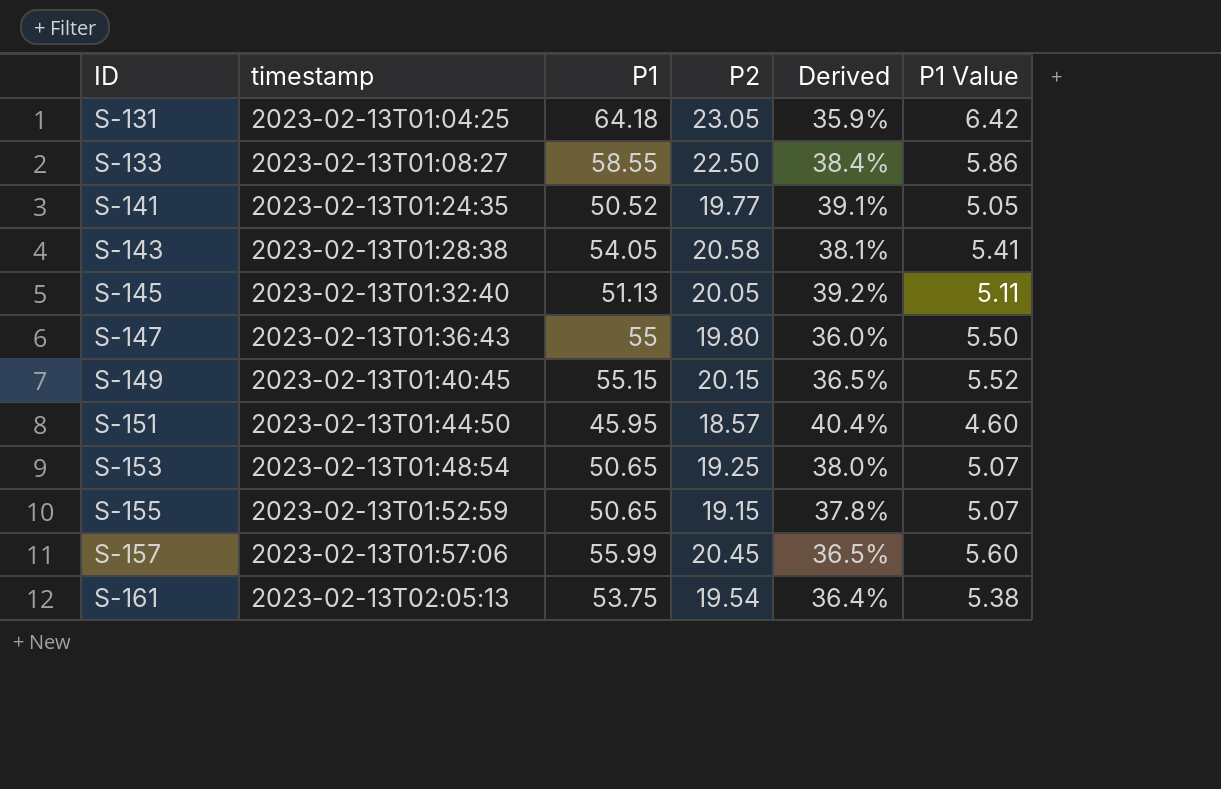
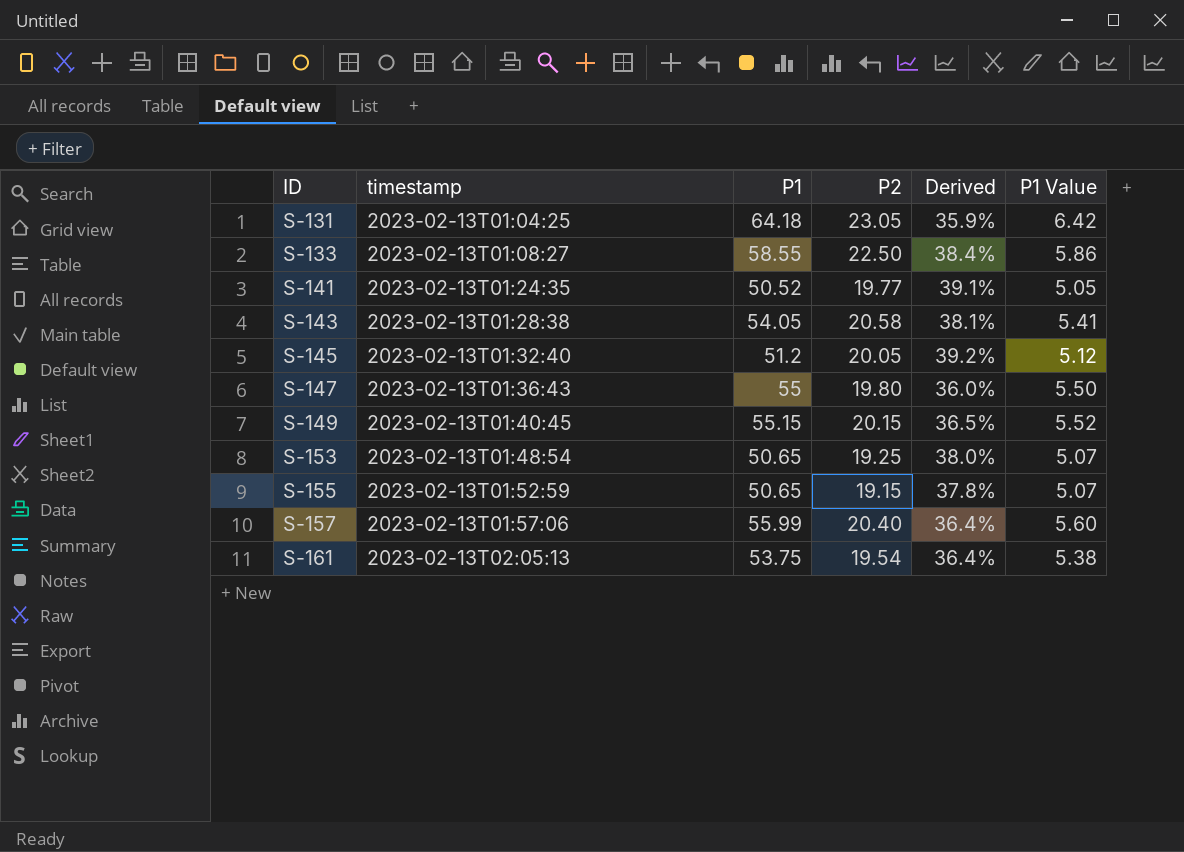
row S-151: 2023-02-13T01:44:50 | 45.95 | 18.57 | 40.4% | 4.60 -> none
S-145 | P1: 51.13 -> 51.2
S-145 | P1 Value: 5.11 -> 5.12
S-157 | P2: 20.45 -> 20.40
S-157 | Derived: 36.5% -> 36.4%

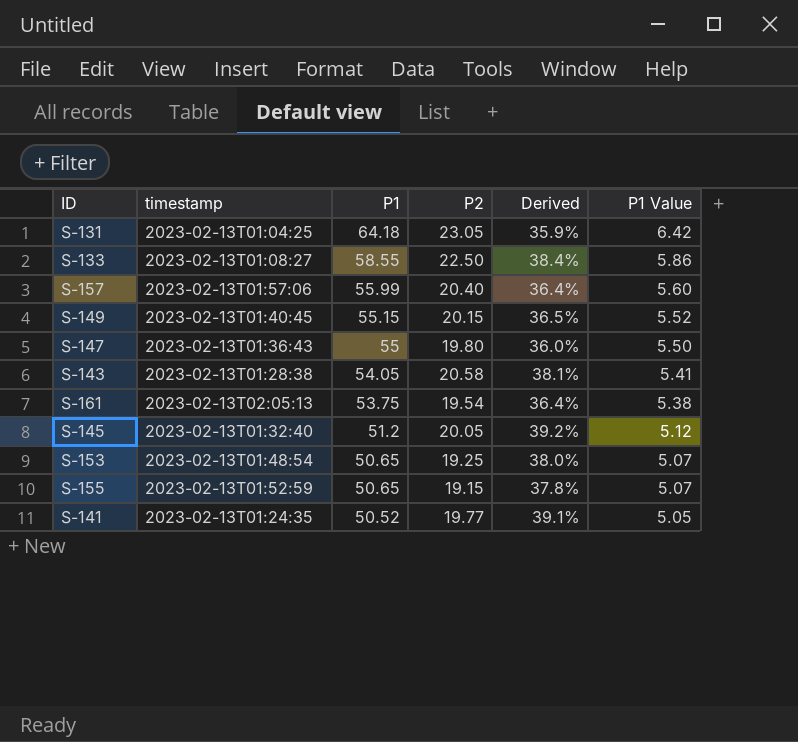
row order: ID ascending -> P1 descending

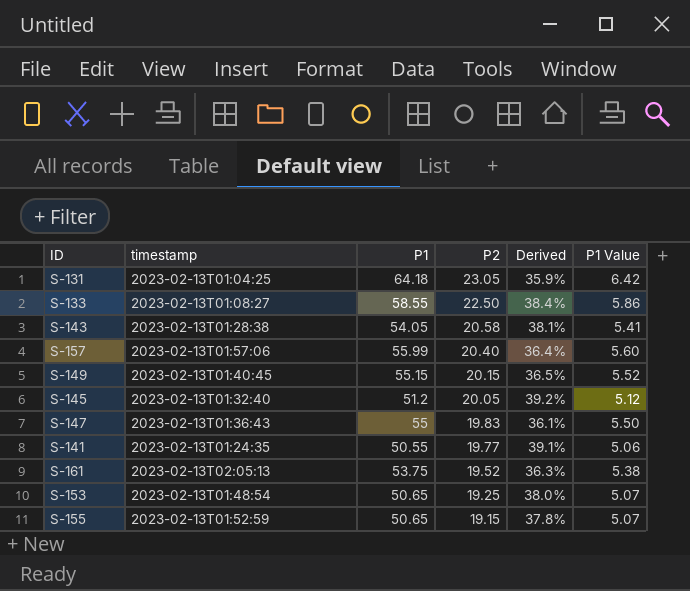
row order: P1 descending -> P2 descending
S-147 | P2: 19.80 -> 19.83
S-147 | Derived: 36.0% -> 36.1%
S-141 | P1: 50.52 -> 50.55
S-141 | P1 Value: 5.05 -> 5.06
S-161 | P2: 19.54 -> 19.52
S-161 | Derived: 36.4% -> 36.3%

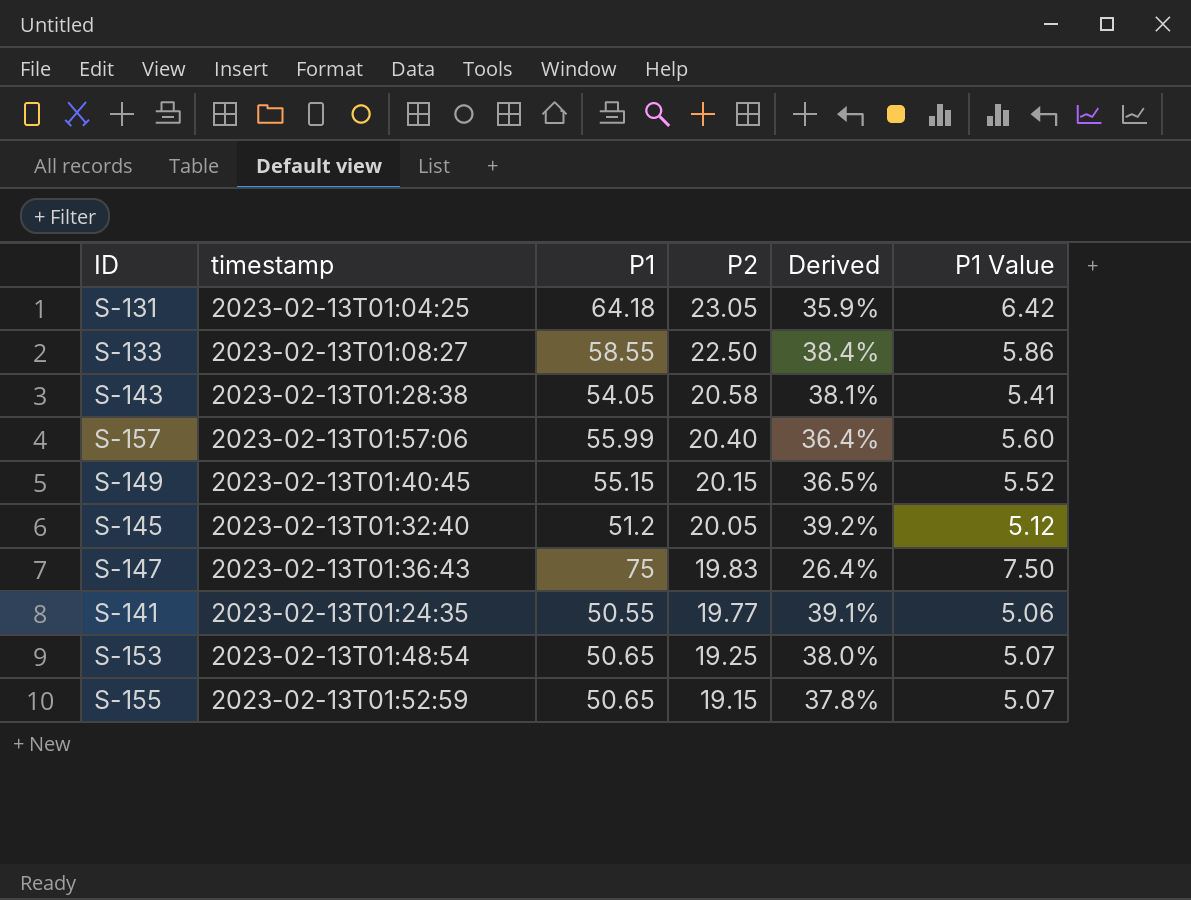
row S-161: 2023-02-13T02:05:13 | 53.75 | 19.52 | 36.3% | 5.38 -> none
S-147 | P1: 55 -> 75
S-147 | Derived: 36.1% -> 26.4%
S-147 | P1 Value: 5.50 -> 7.50

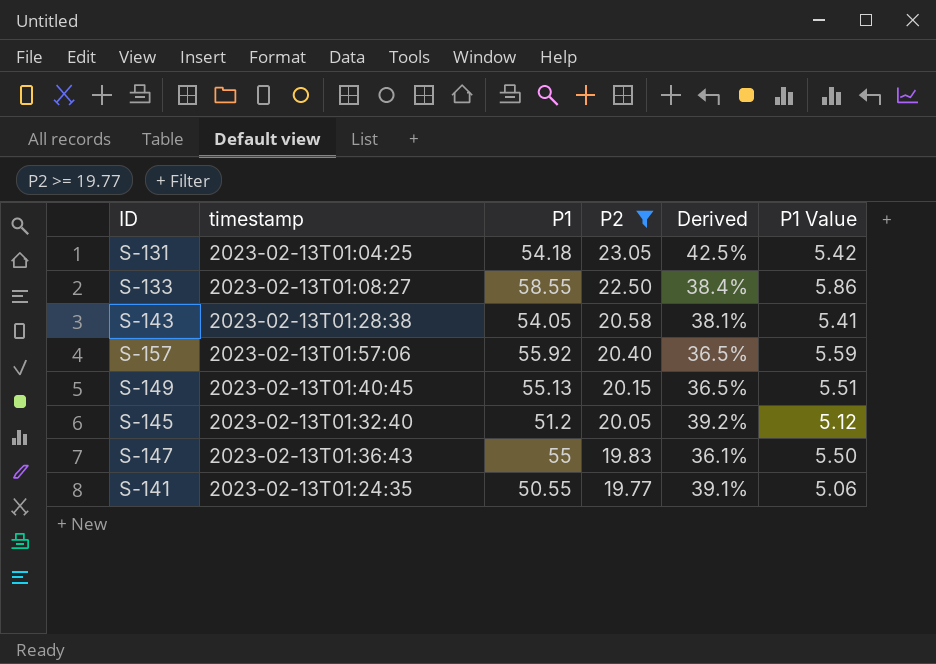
filter: none -> P2 >= 19.77
S-131 | P1: 64.18 -> 54.18
S-131 | Derived: 35.9% -> 42.5%
S-131 | P1 Value: 6.42 -> 5.42
S-157 | P1: 55.99 -> 55.92
S-157 | Derived: 36.4% -> 36.5%
S-157 | P1 Value: 5.60 -> 5.59
S-149 | P1: 55.15 -> 55.13
S-149 | P1 Value: 5.52 -> 5.51
S-147 | P1: 75 -> 55
S-147 | Derived: 26.4% -> 36.1%
S-147 | P1 Value: 7.50 -> 5.50

